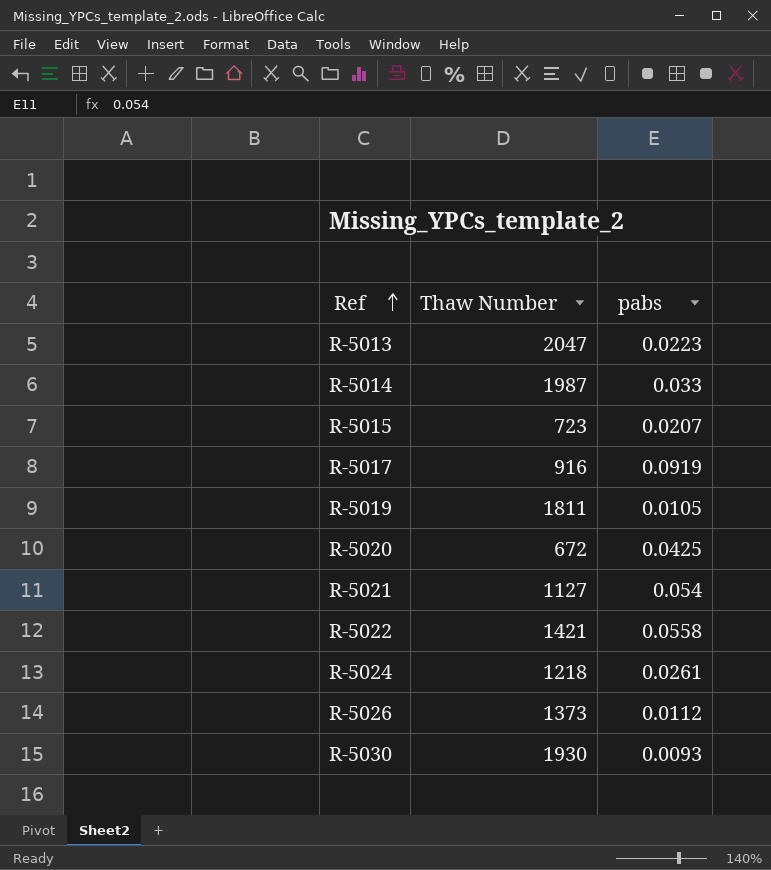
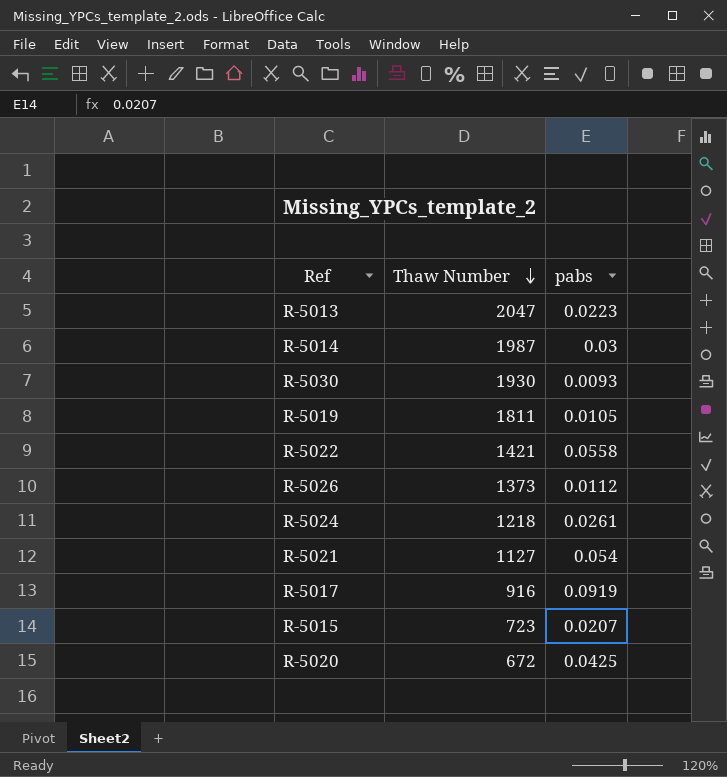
row order: Ref ascending -> Thaw Number descending
R-5014 | pabs: 0.033 -> 0.03

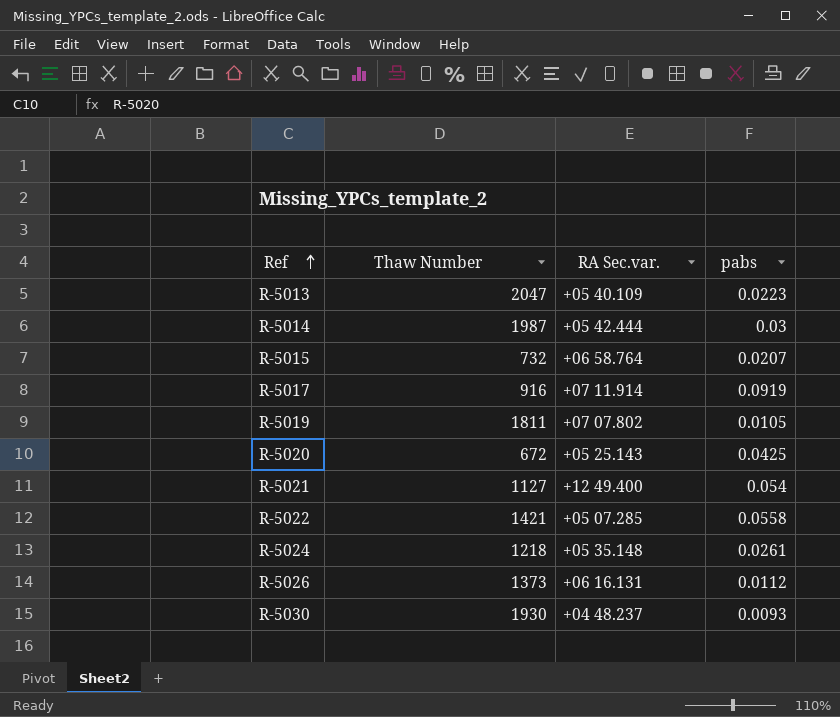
row order: Thaw Number descending -> Ref ascending
column RA Sec.var. | position: none -> 3
R-5015 | Thaw Number: 723 -> 732

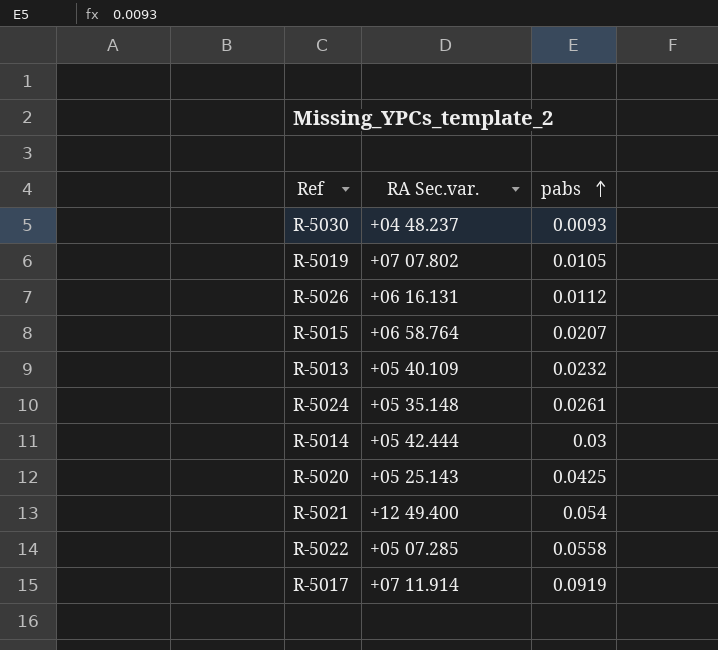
row order: Ref ascending -> pabs ascending
column Thaw Number | position: 2 -> none
R-5013 | pabs: 0.0223 -> 0.0232

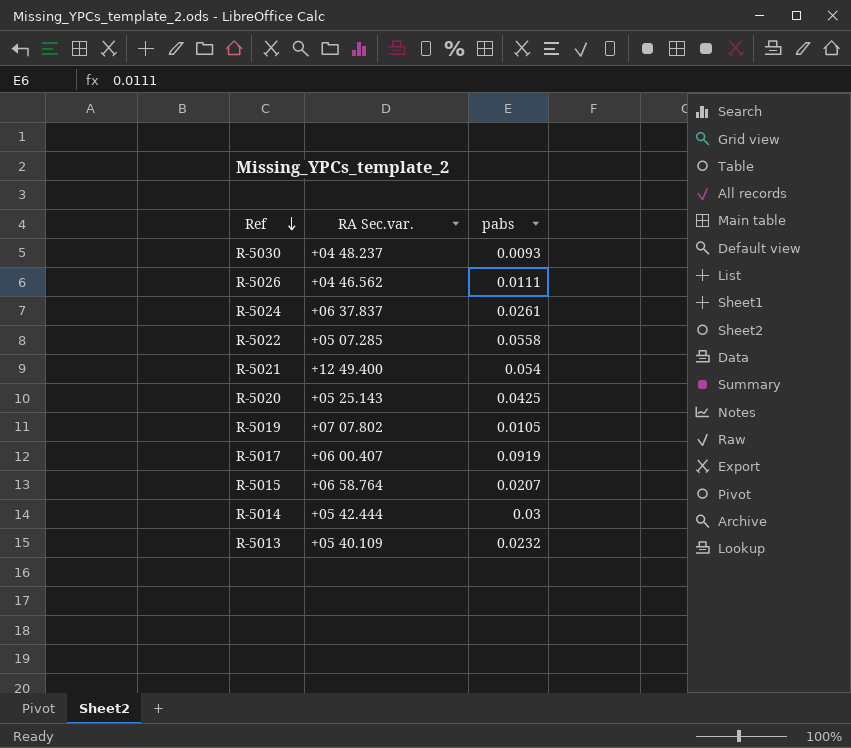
row order: pabs ascending -> Ref descending
R-5026 | RA Sec.var.: +06 16.131 -> +04 46.562
R-5026 | pabs: 0.0112 -> 0.0111
R-5024 | RA Sec.var.: +05 35.148 -> +06 37.837
R-5017 | RA Sec.var.: +07 11.914 -> +06 00.407

